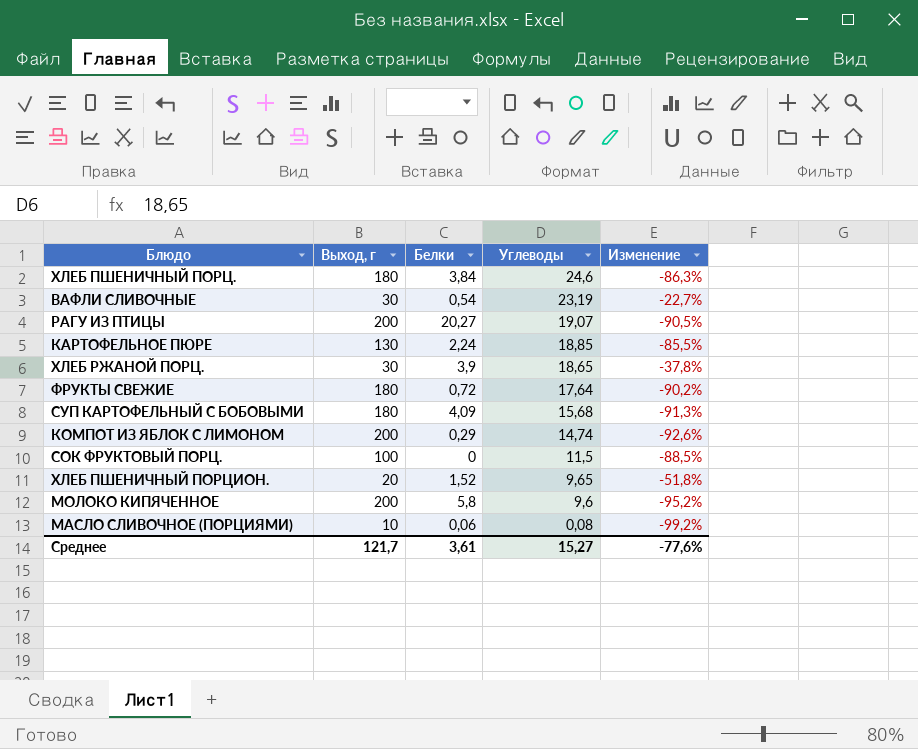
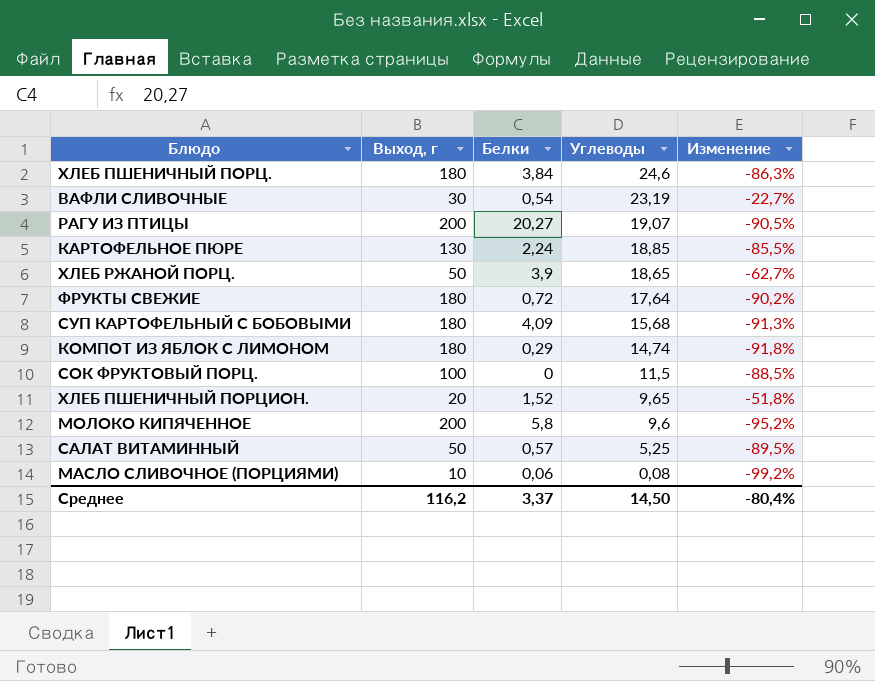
ХЛЕБ РЖАНОЙ ПОРЦ. | Выход, г: 30 -> 50
ХЛЕБ РЖАНОЙ ПОРЦ. | Изменение: -37,8% -> -62,7%
КОМПОТ ИЗ ЯБЛОК С ЛИМОНОМ | Выход, г: 200 -> 180
КОМПОТ ИЗ ЯБЛОК С ЛИМОНОМ | Изменение: -92,6% -> -91,8%
row САЛАТ ВИТАМИННЫЙ: none -> 50 | 0,57 | 5,25 | -89,5%
Среднее | Выход, г: 121,7 -> 116,2
Среднее | Белки: 3,61 -> 3,37
Среднее | Углеводы: 15,27 -> 14,50
Среднее | Изменение: -77,6% -> -80,4%

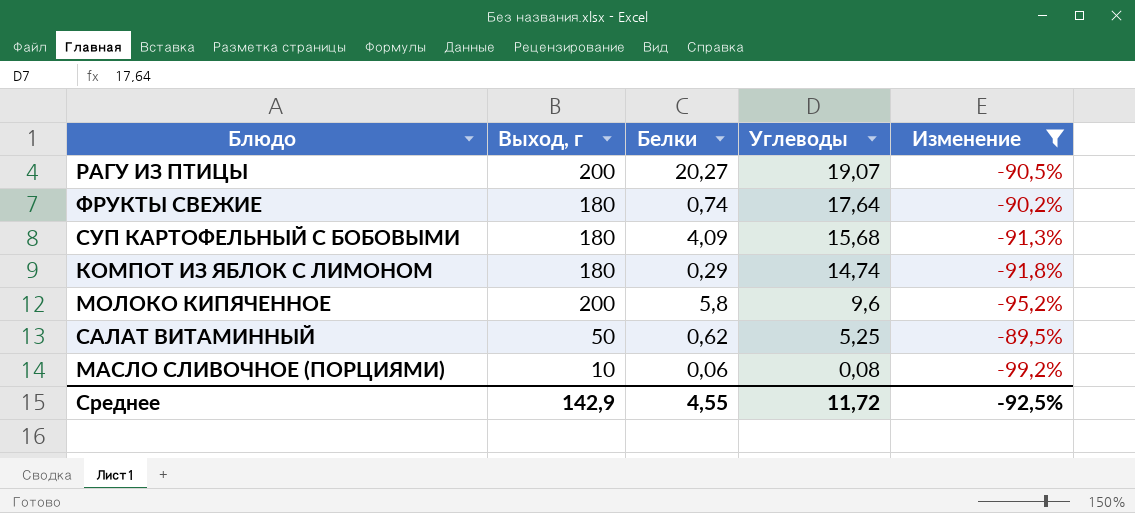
filter: none -> Изменение <= -89,5%
ФРУКТЫ СВЕЖИЕ | Белки: 0,72 -> 0,74
САЛАТ ВИТАМИННЫЙ | Белки: 0,57 -> 0,62
Среднее | Выход, г: 116,2 -> 142,9
Среднее | Белки: 3,37 -> 4,55
Среднее | Углеводы: 14,50 -> 11,72
Среднее | Изменение: -80,4% -> -92,5%

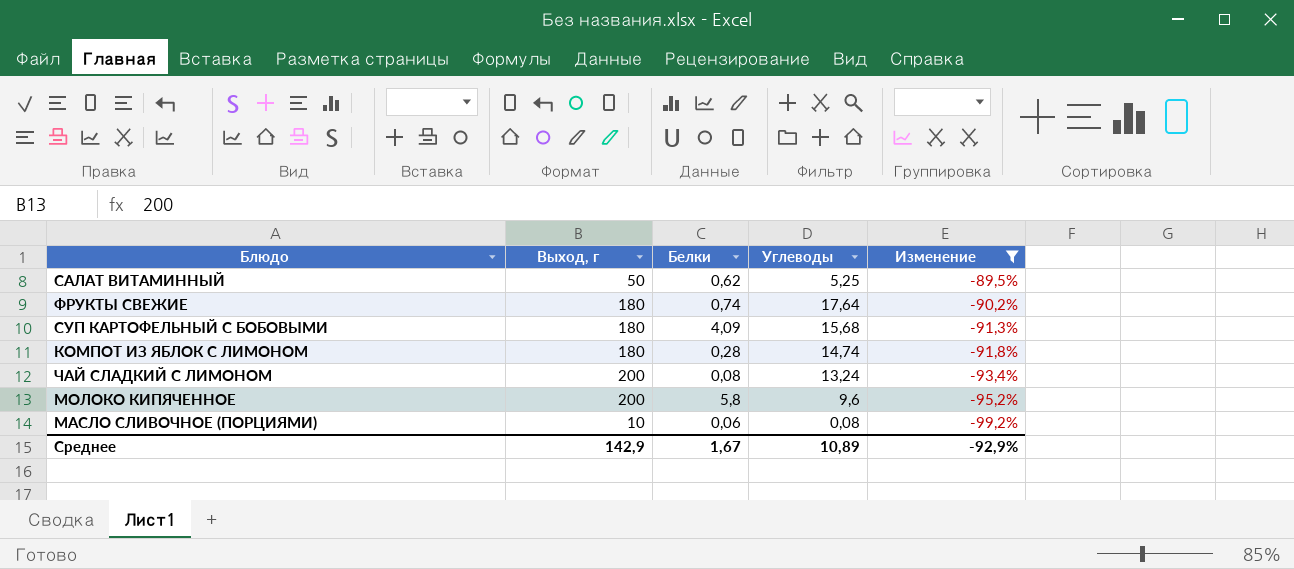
row order: Углеводы descending -> Изменение descending
row РАГУ ИЗ ПТИЦЫ: 200 | 20,27 | 19,07 | -90,5% -> none
КОМПОТ ИЗ ЯБЛОК С ЛИМОНОМ | Белки: 0,29 -> 0,28
row ЧАЙ СЛАДКИЙ С ЛИМОНОМ: none -> 200 | 0,08 | 13,24 | -93,4%
Среднее | Белки: 4,55 -> 1,67
Среднее | Углеводы: 11,72 -> 10,89
Среднее | Изменение: -92,5% -> -92,9%

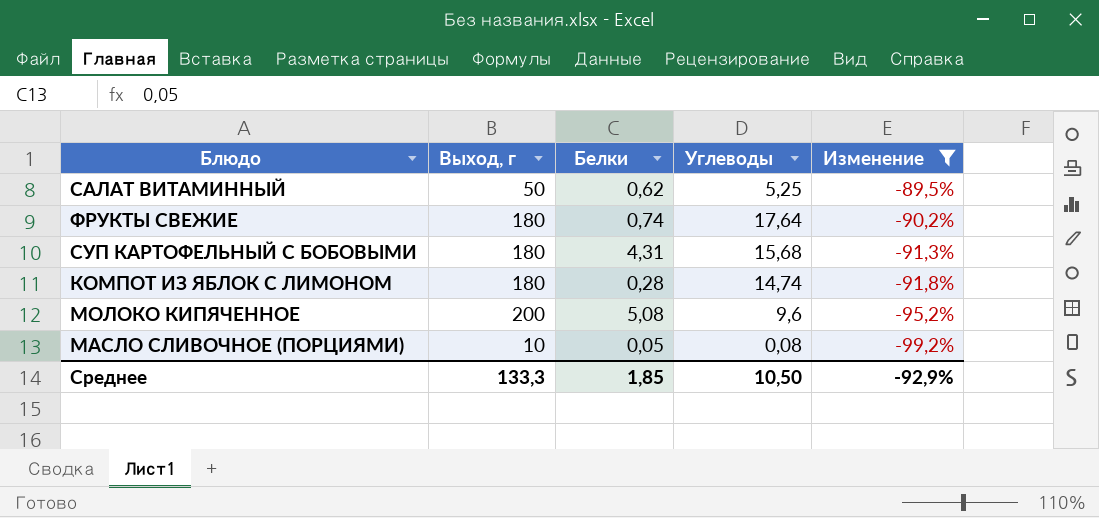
row ЧАЙ СЛАДКИЙ С ЛИМОНОМ: 200 | 0,08 | 13,24 | -93,4% -> none
СУП КАРТОФЕЛЬНЫЙ С БОБОВЫМИ | Белки: 4,09 -> 4,31
МОЛОКО КИПЯЧЕННОЕ | Белки: 5,8 -> 5,08
МАСЛО СЛИВОЧНОЕ (ПОРЦИЯМИ) | Белки: 0,06 -> 0,05
Среднее | Выход, г: 142,9 -> 133,3
Среднее | Белки: 1,67 -> 1,85
Среднее | Углеводы: 10,89 -> 10,50

